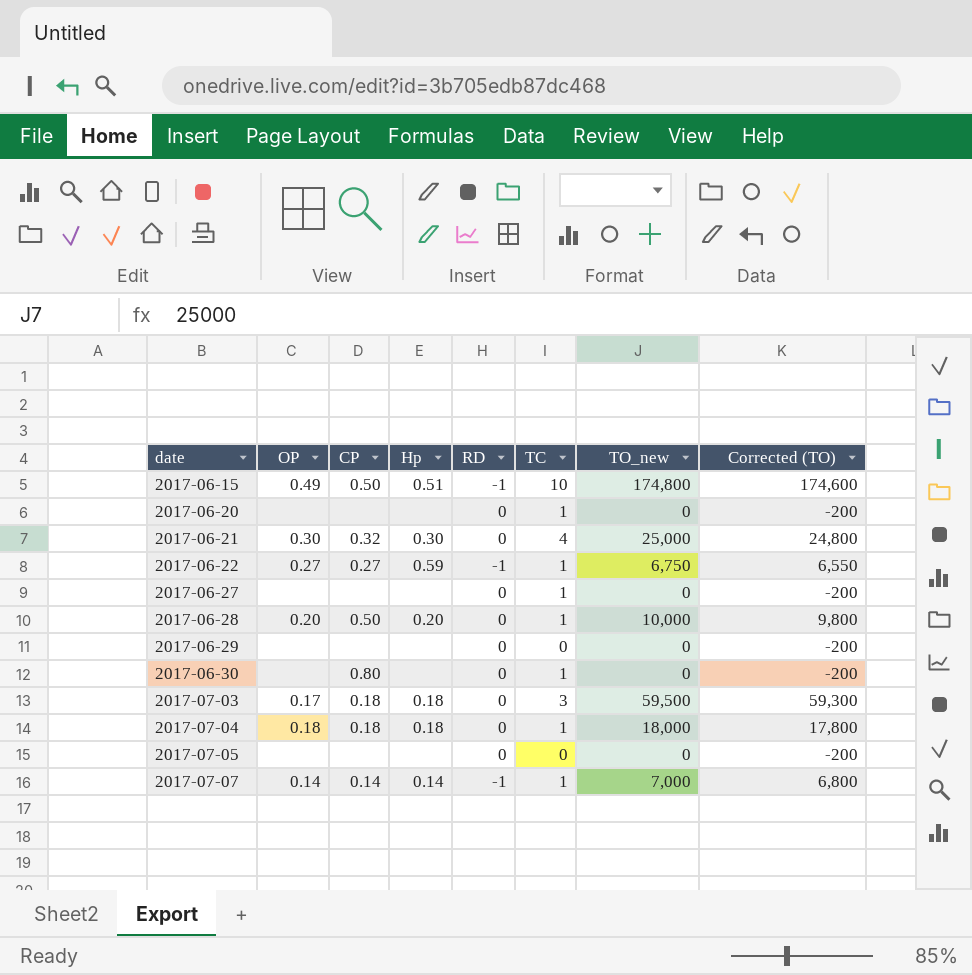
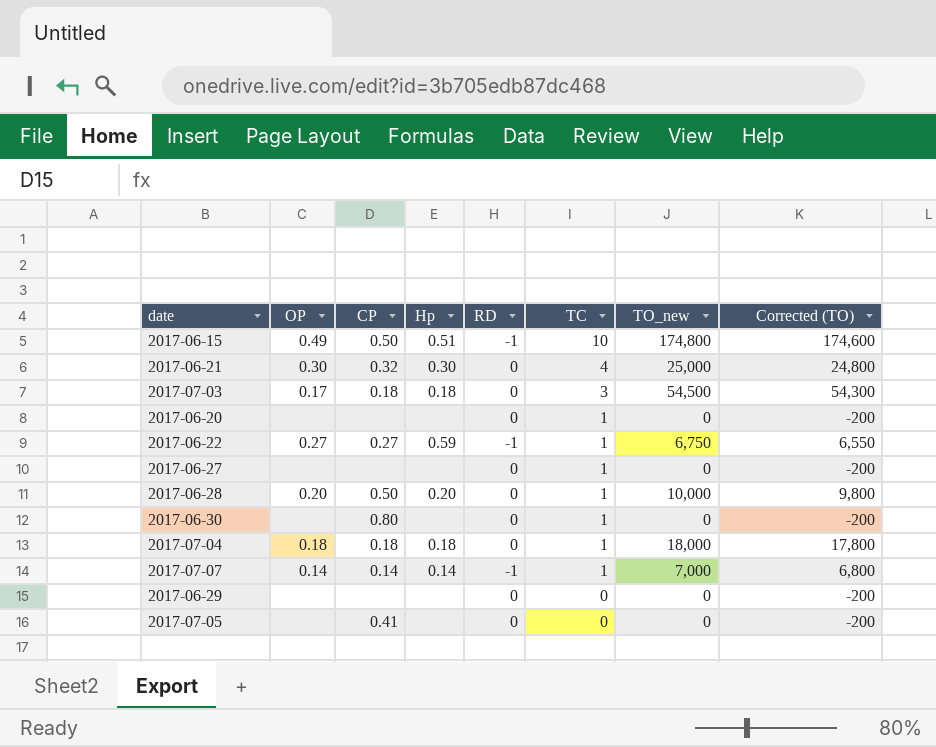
row order: date ascending -> TC descending
2017-07-03 | TO_new: 59,500 -> 54,500
2017-07-03 | Corrected (TO): 59,300 -> 54,300
2017-07-05 | CP: none -> 0.41

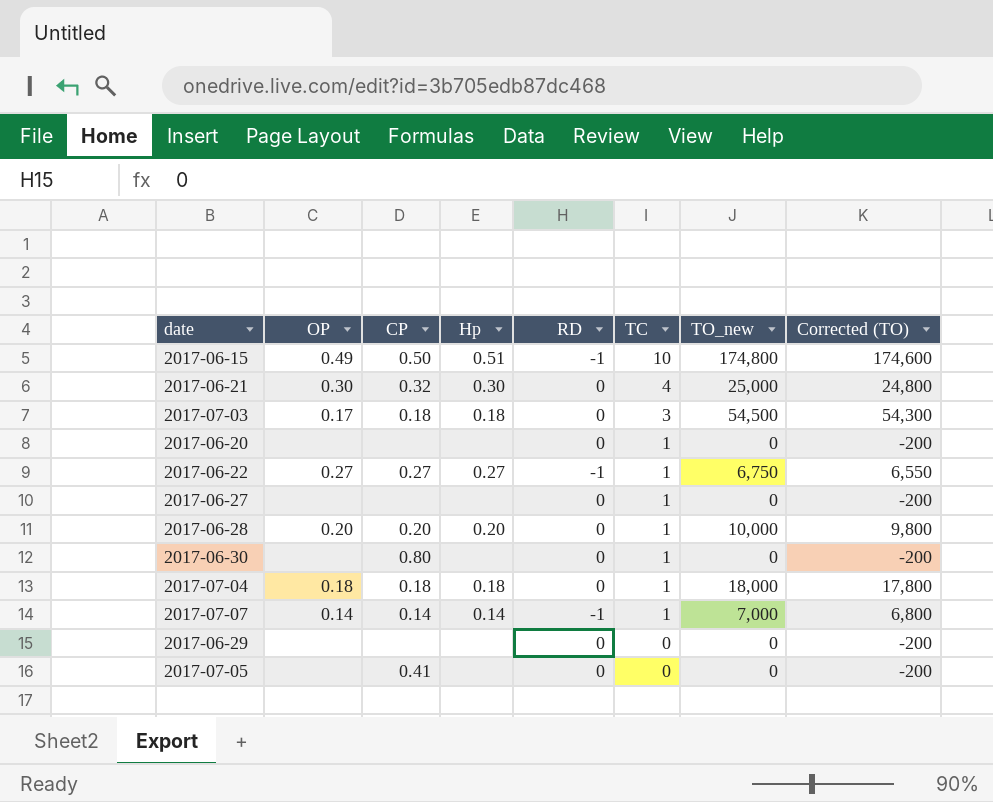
2017-06-22 | Hp: 0.59 -> 0.27
2017-06-28 | CP: 0.50 -> 0.20

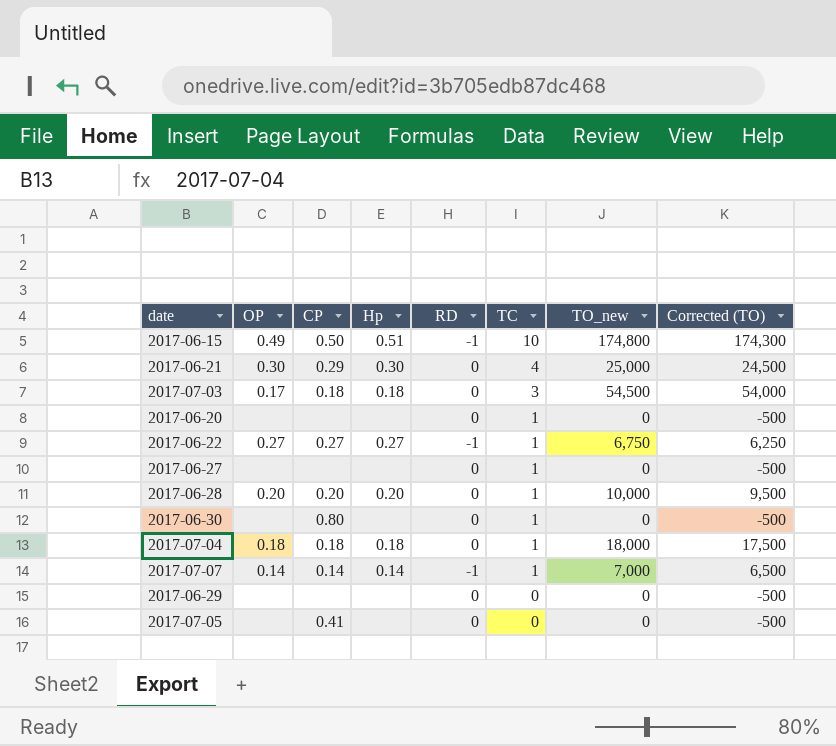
column Corrected (TO) | formula: [TO_new] - 200 -> [TO_new] - 500
2017-06-21 | CP: 0.32 -> 0.29

